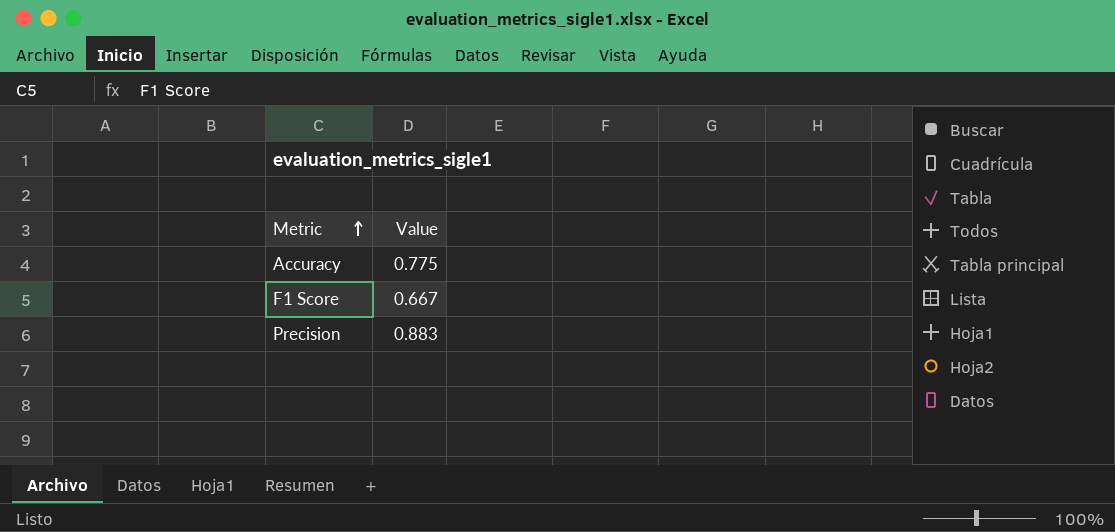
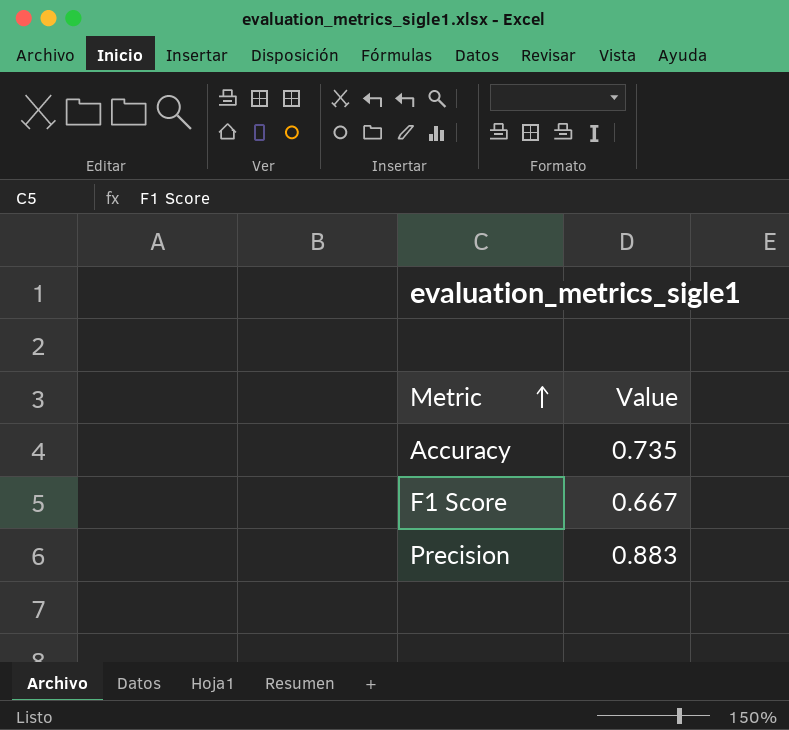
Accuracy | Value: 0.775 -> 0.735

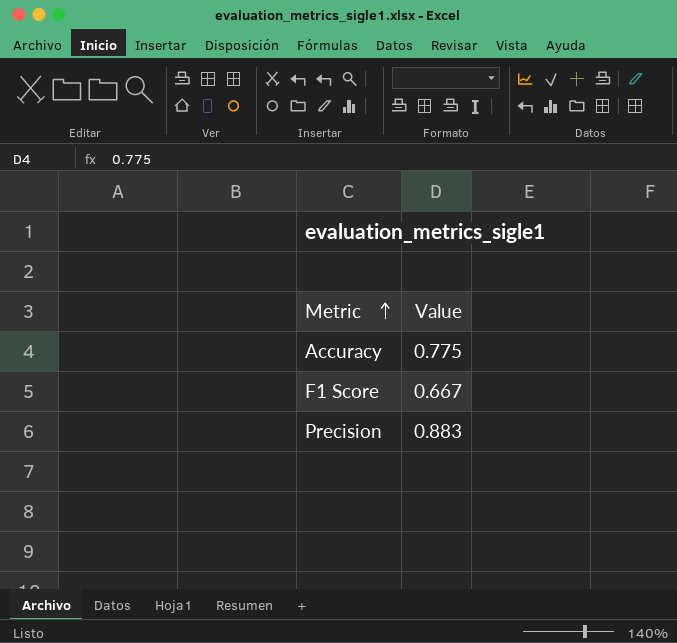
Accuracy | Value: 0.735 -> 0.775

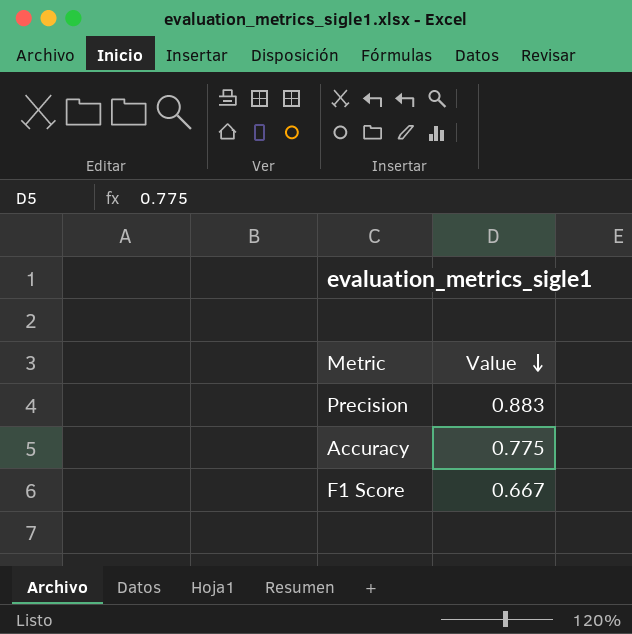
row order: Metric ascending -> Value descending

